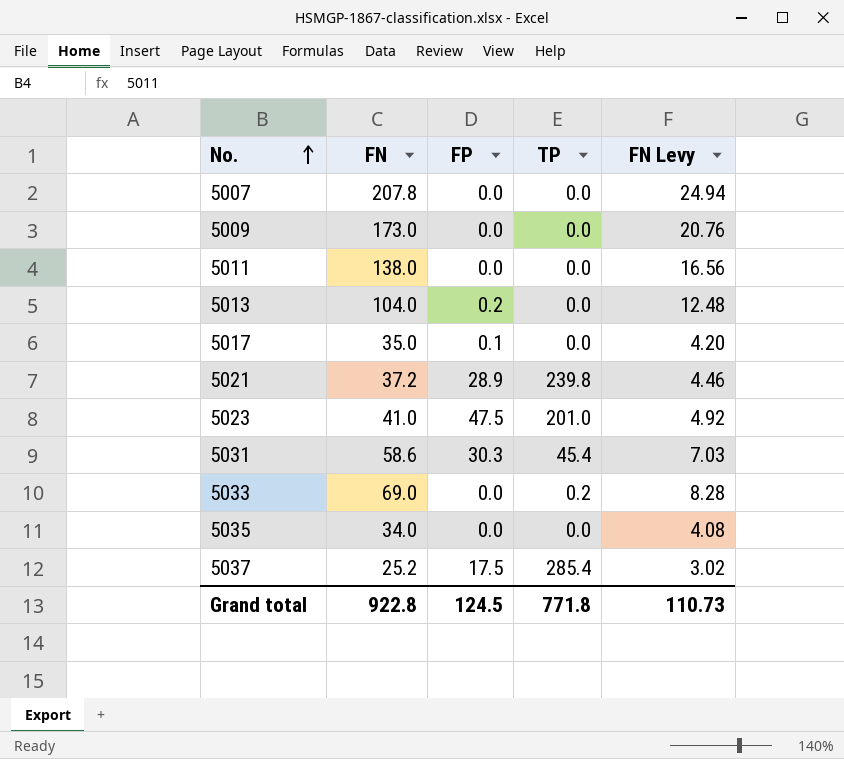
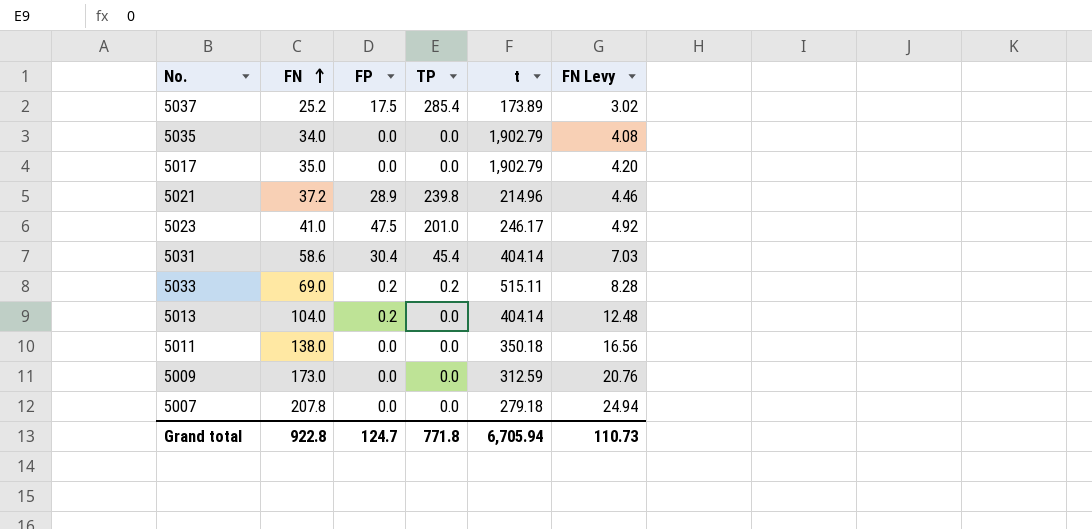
row order: No. ascending -> FN ascending
column t | position: none -> 5
5017 | FP: 0.1 -> 0.0
5031 | FP: 30.3 -> 30.4
5033 | FP: 0.0 -> 0.2
Grand total | FP: 124.5 -> 124.7

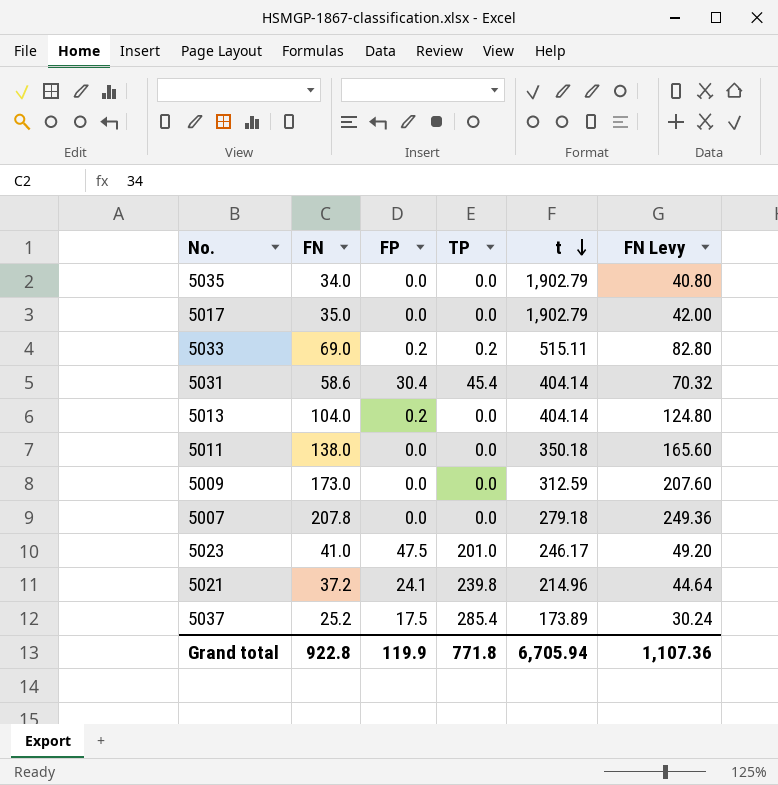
row order: FN ascending -> t descending
column FN Levy | formula: [FN] * 0.12 -> [FN] * 1.2
5021 | FP: 28.9 -> 24.1
Grand total | FP: 124.7 -> 119.9
Grand total | FN Levy: 110.73 -> 1,107.36

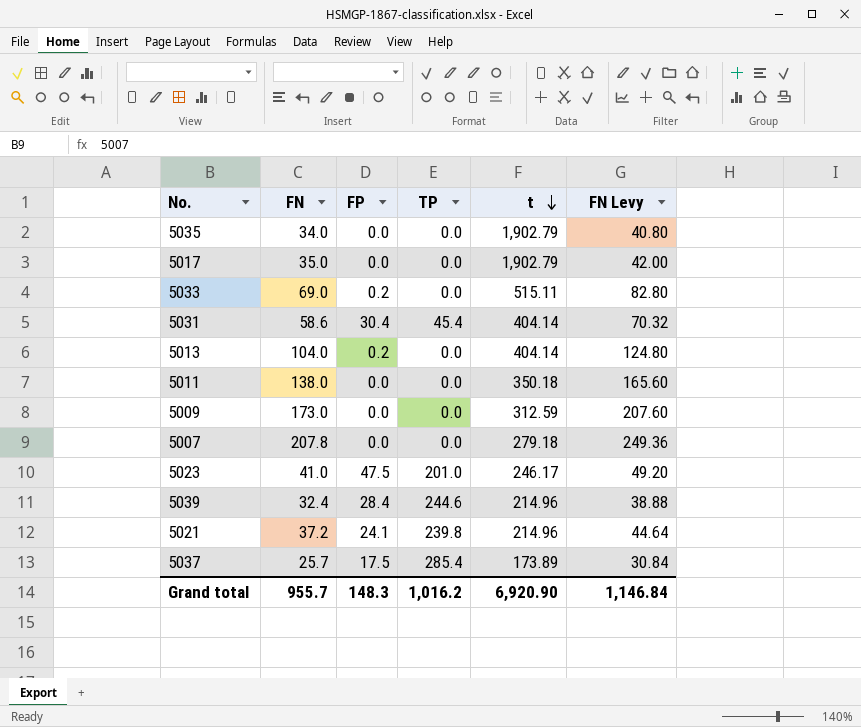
5033 | TP: 0.2 -> 0.0
row 5039: none -> 32.4 | 28.4 | 244.6 | 214.96 | 38.88
5037 | FN: 25.2 -> 25.7
5037 | FN Levy: 30.24 -> 30.84
Grand total | FN: 922.8 -> 955.7
Grand total | FP: 119.9 -> 148.3
Grand total | TP: 771.8 -> 1,016.2
Grand total | t: 6,705.94 -> 6,920.90
Grand total | FN Levy: 1,107.36 -> 1,146.84

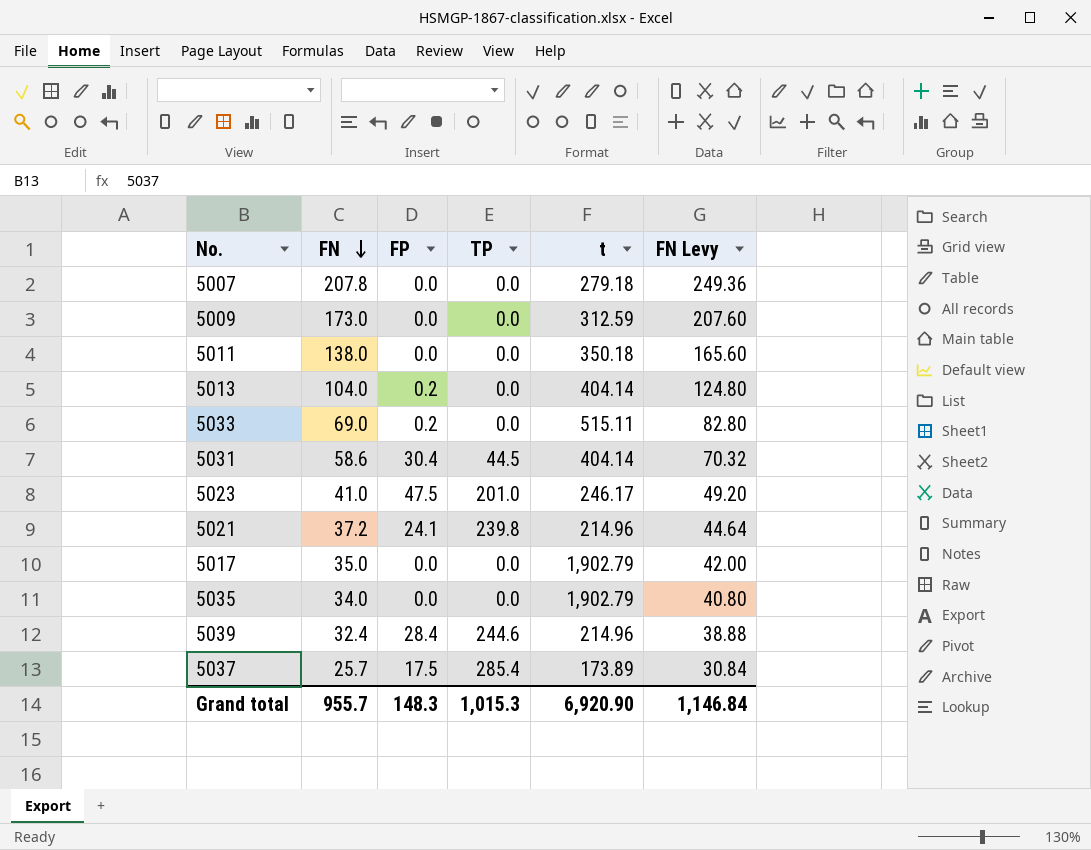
row order: t descending -> FN descending
5031 | TP: 45.4 -> 44.5
Grand total | TP: 1,016.2 -> 1,015.3

